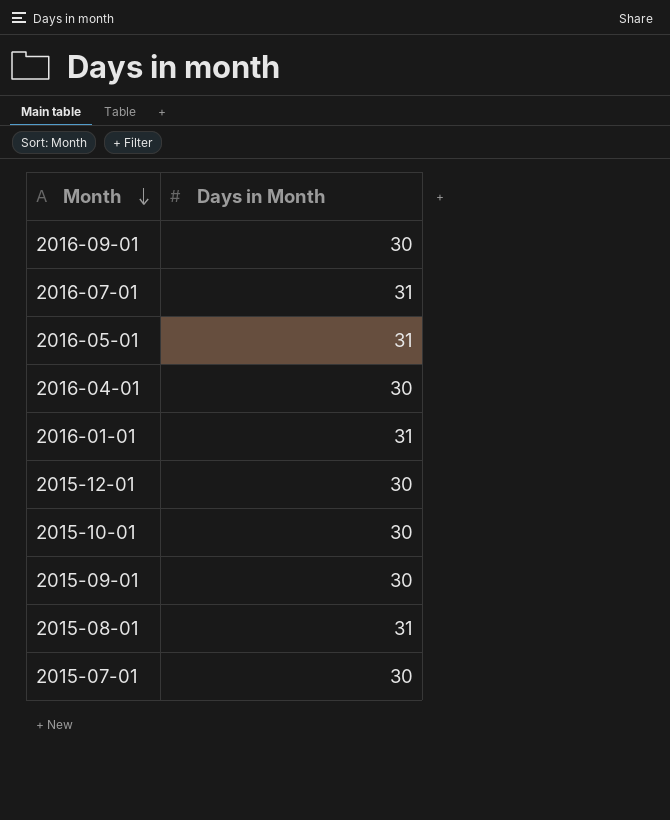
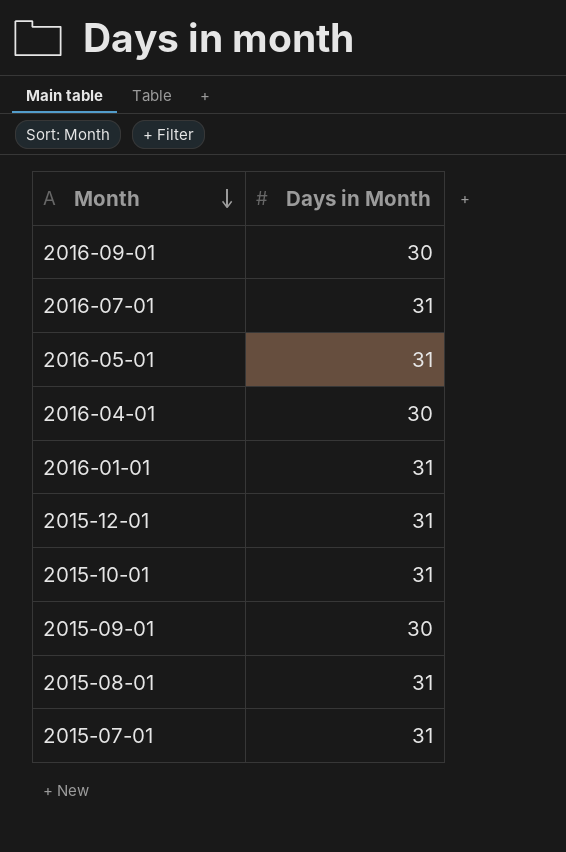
2015-12-01 | Days in Month: 30 -> 31
2015-10-01 | Days in Month: 30 -> 31
2015-07-01 | Days in Month: 30 -> 31

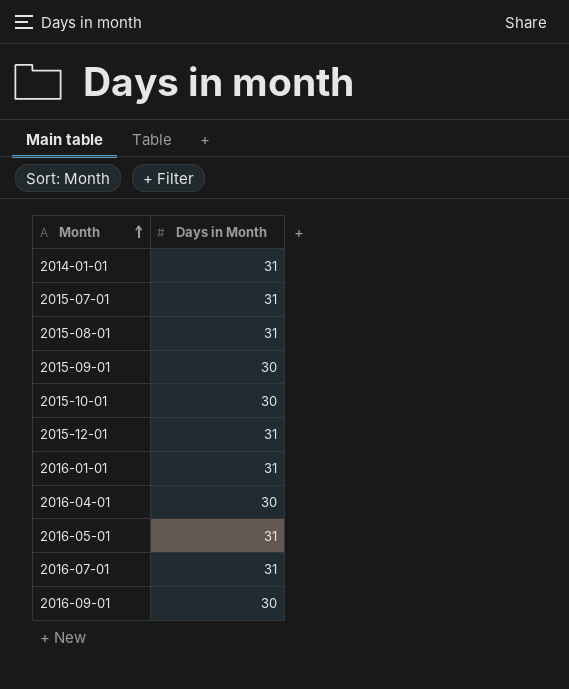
row order: Month descending -> Month ascending
row 2014-01-01: none -> 31
2015-10-01 | Days in Month: 31 -> 30

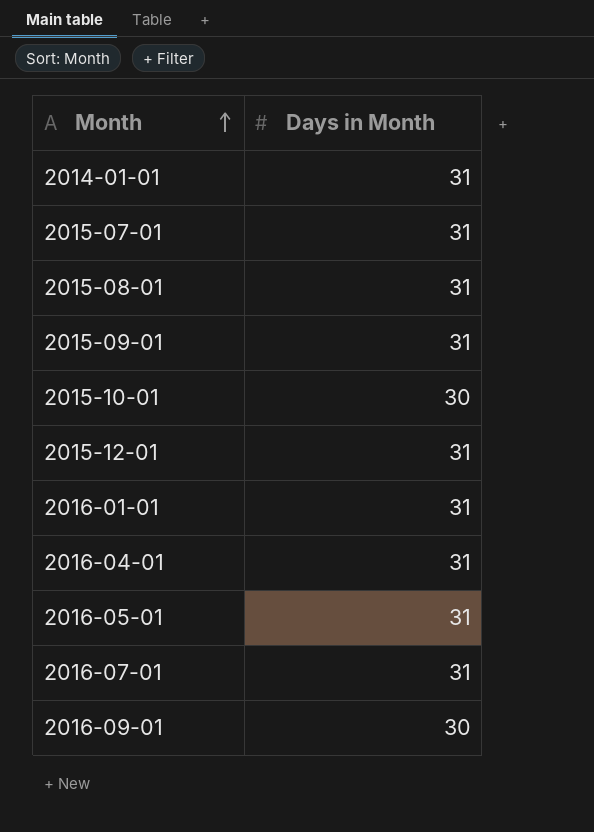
2015-09-01 | Days in Month: 30 -> 31
2016-04-01 | Days in Month: 30 -> 31

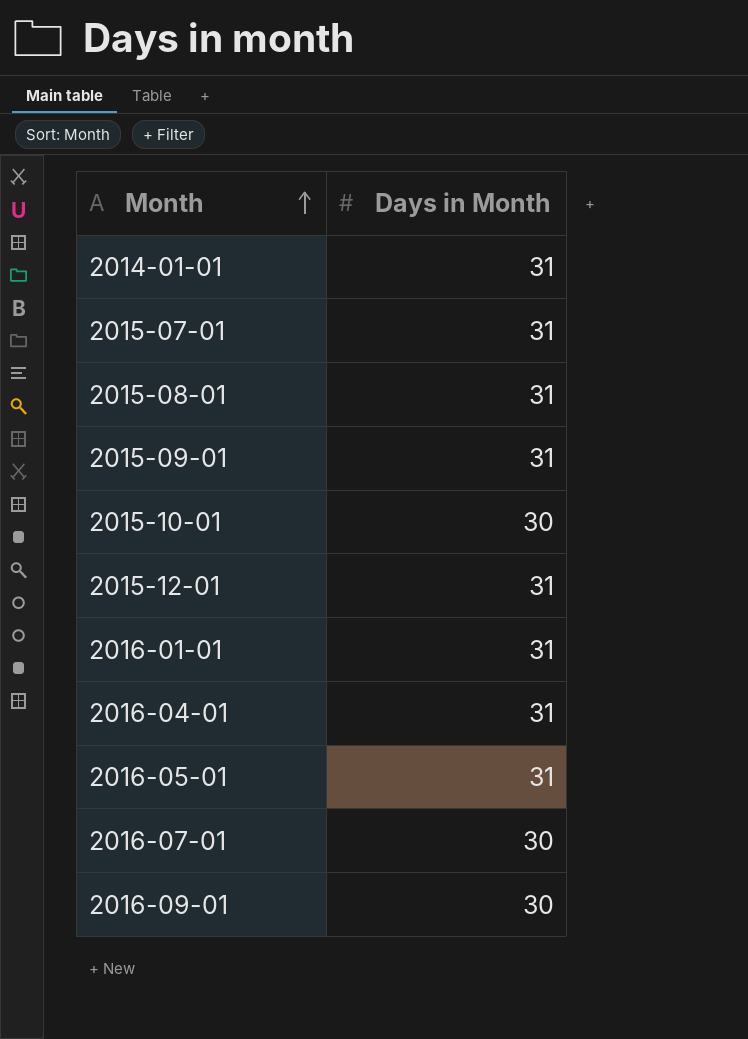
2016-07-01 | Days in Month: 31 -> 30

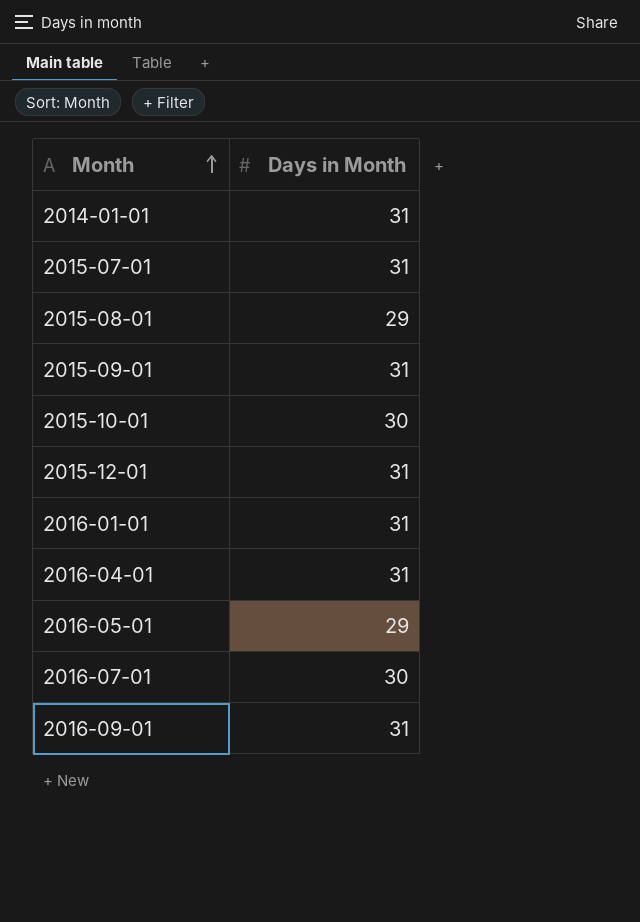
2015-08-01 | Days in Month: 31 -> 29
2016-05-01 | Days in Month: 31 -> 29
2016-09-01 | Days in Month: 30 -> 31

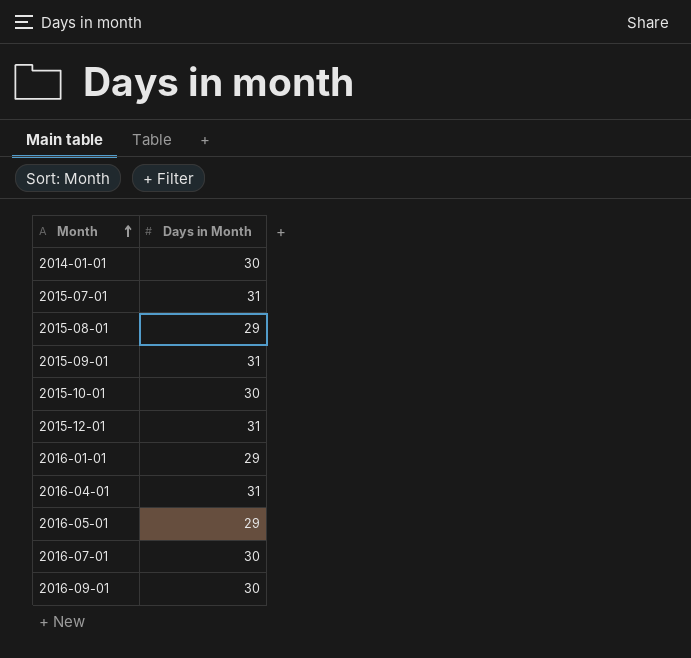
2014-01-01 | Days in Month: 31 -> 30
2016-01-01 | Days in Month: 31 -> 29
2016-09-01 | Days in Month: 31 -> 30

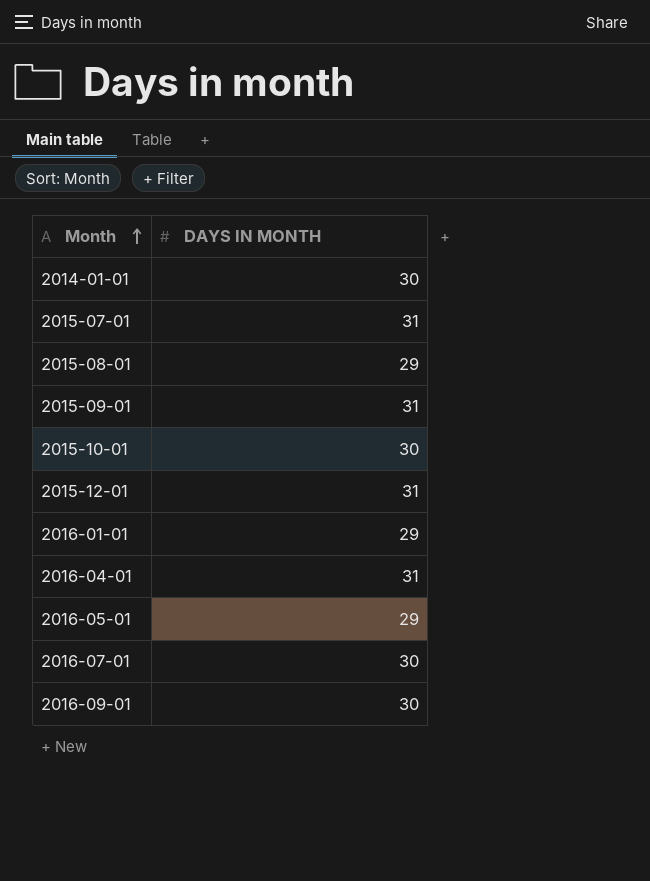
column name: Days in Month -> DAYS IN MONTH

